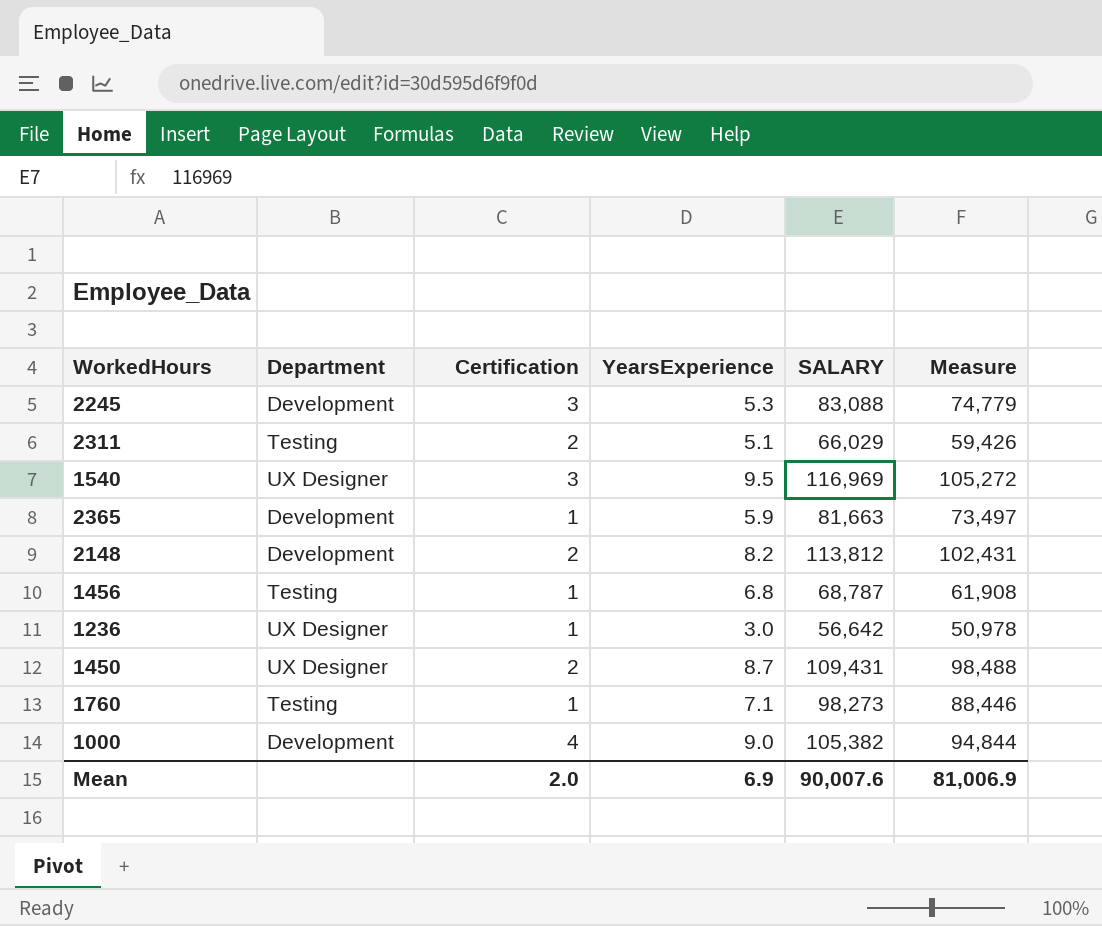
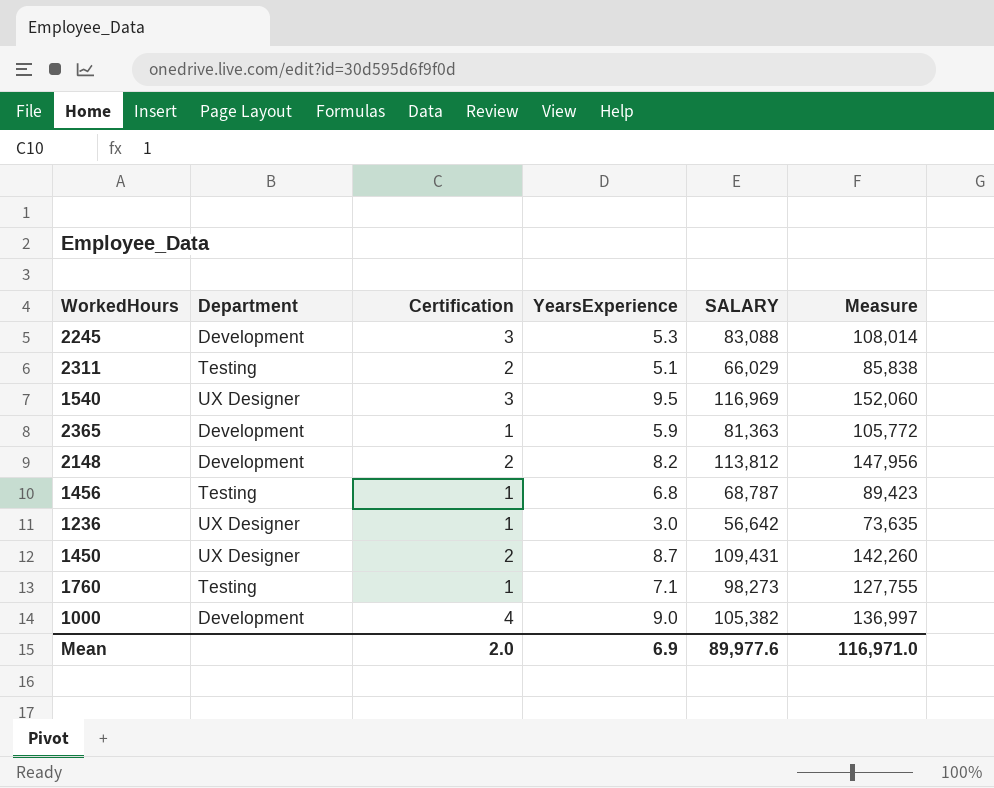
column Measure | formula: [SALARY] * 0.9 -> [SALARY] * 1.3
2365 | SALARY: 81,663 -> 81,363
Mean | SALARY: 90,007.6 -> 89,977.6
Mean | Measure: 81,006.9 -> 116,971.0

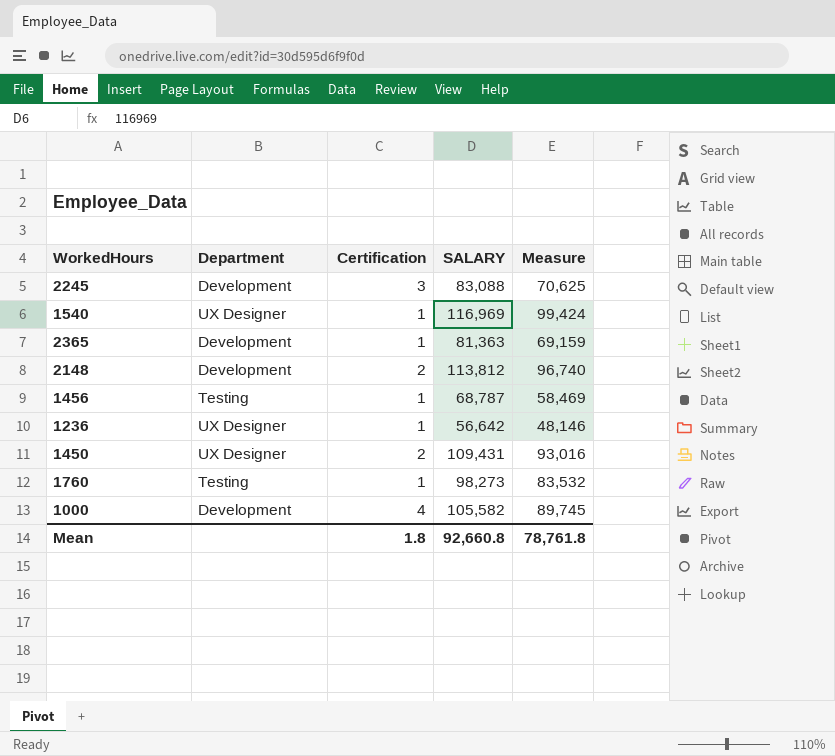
column YearsExperience | position: 4 -> none
column Measure | formula: [SALARY] * 1.3 -> [SALARY] * 0.85
row 2311: Testing | 2 | 5.1 | 66,029 | 85,838 -> none
1540 | Certification: 3 -> 1
1000 | SALARY: 105,382 -> 105,582
Mean | Certification: 2.0 -> 1.8
Mean | SALARY: 89,977.6 -> 92,660.8
Mean | Measure: 116,971.0 -> 78,761.8

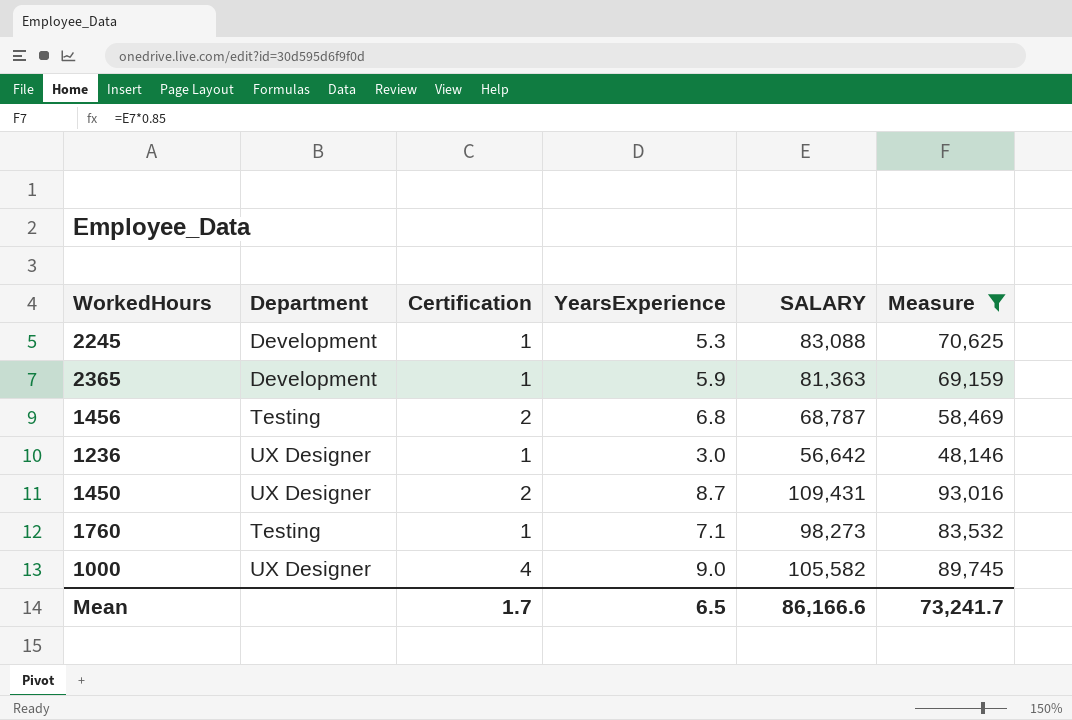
filter: none -> Measure <= 93,016
column YearsExperience | position: none -> 4
2245 | Certification: 3 -> 1
1456 | Certification: 1 -> 2
1000 | Department: Development -> UX Designer
Mean | Certification: 1.8 -> 1.7
Mean | SALARY: 92,660.8 -> 86,166.6
Mean | Measure: 78,761.8 -> 73,241.7

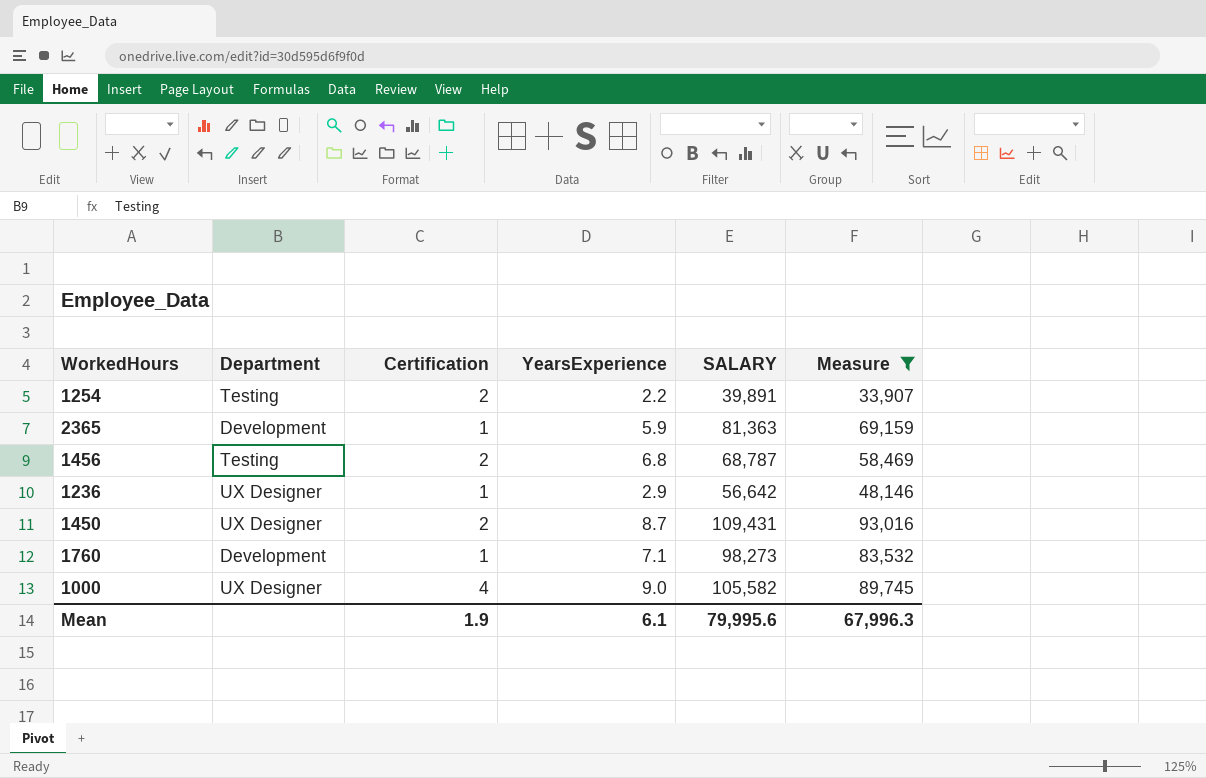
row 2245: Development | 1 | 5.3 | 83,088 | 70,625 -> none
row 1254: none -> Testing | 2 | 2.2 | 39,891 | 33,907
1236 | YearsExperience: 3.0 -> 2.9
1760 | Department: Testing -> Development
Mean | Certification: 1.7 -> 1.9
Mean | YearsExperience: 6.5 -> 6.1
Mean | SALARY: 86,166.6 -> 79,995.6
Mean | Measure: 73,241.7 -> 67,996.3

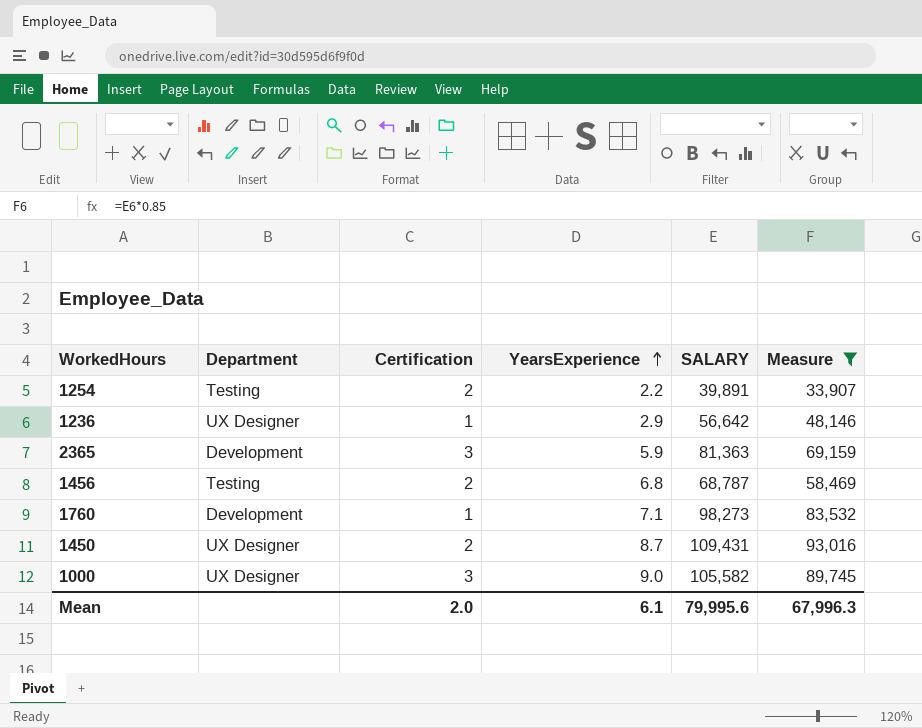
row order: none -> YearsExperience ascending
2365 | Certification: 1 -> 3
1000 | Certification: 4 -> 3
Mean | Certification: 1.9 -> 2.0

